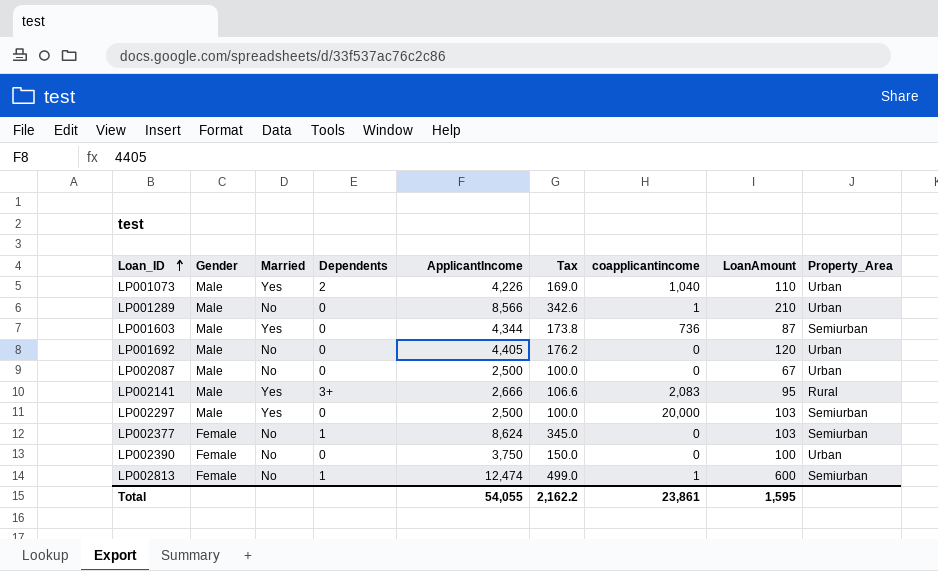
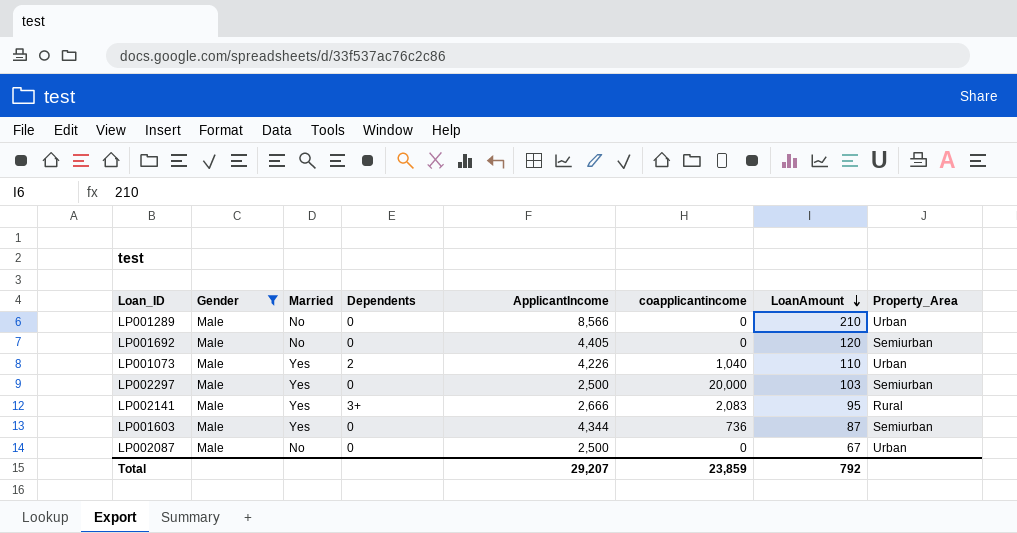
filter: none -> Gender = Male
row order: Loan_ID ascending -> LoanAmount descending
column Tax | formula: [ApplicantIncome] * 0.04 -> none
LP001289 | coapplicantincome: 1 -> 0
LP001692 | Property_Area: Urban -> Semiurban
Total | ApplicantIncome: 54,055 -> 29,207
Total | coapplicantincome: 23,861 -> 23,859
Total | LoanAmount: 1,595 -> 792

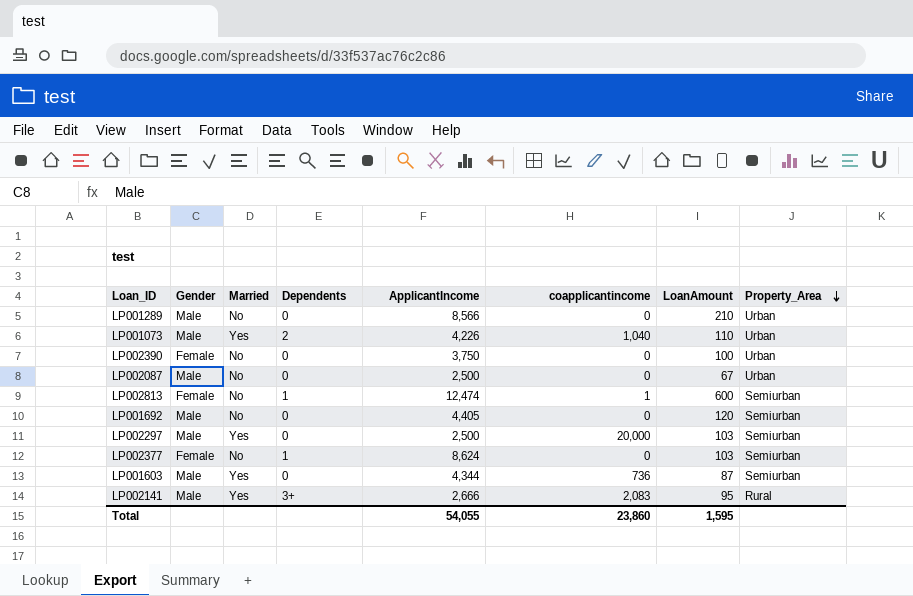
filter: Gender = Male -> none
row order: LoanAmount descending -> Property_Area descending
Total | ApplicantIncome: 29,207 -> 54,055
Total | coapplicantincome: 23,859 -> 23,860
Total | LoanAmount: 792 -> 1,595

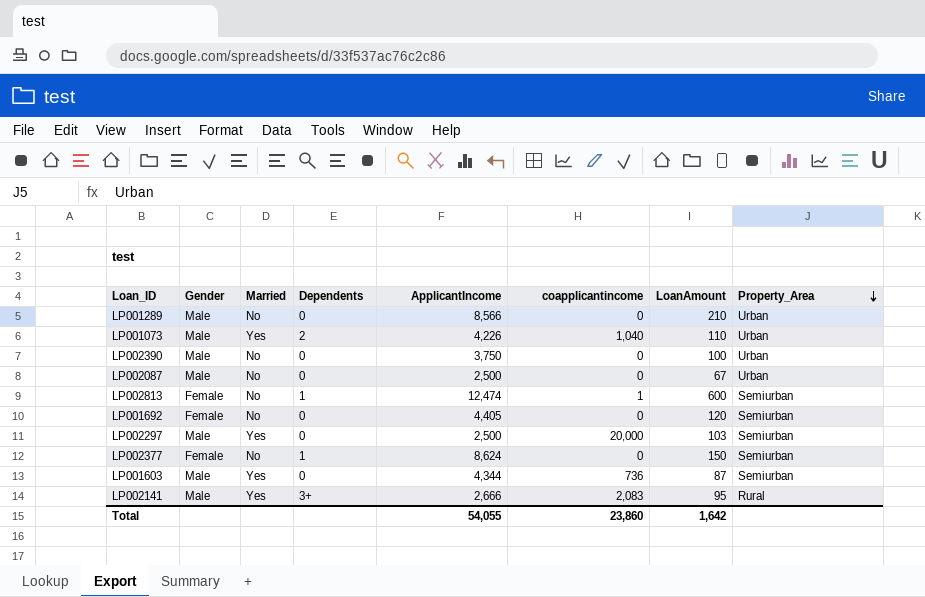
LP002390 | Gender: Female -> Male
LP001692 | Gender: Male -> Female
LP002377 | LoanAmount: 103 -> 150
Total | LoanAmount: 1,595 -> 1,642

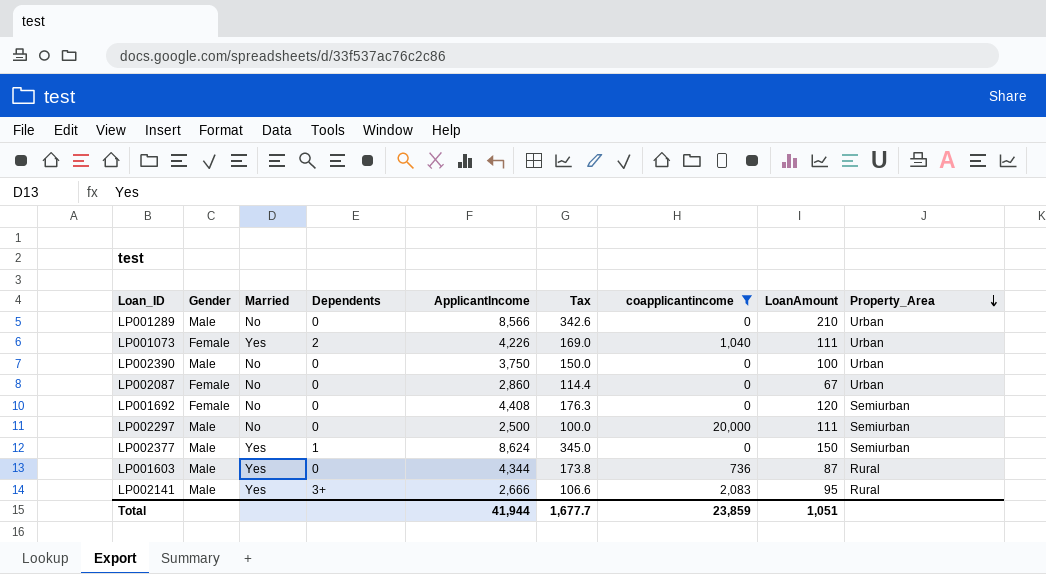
filter: none -> coapplicantincome != 1
column Tax | formula: none -> [ApplicantIncome] * 0.04
LP001073 | Gender: Male -> Female
LP001073 | LoanAmount: 110 -> 111
LP002087 | Gender: Male -> Female
LP002087 | ApplicantIncome: 2,500 -> 2,860
LP001692 | ApplicantIncome: 4,405 -> 4,408
LP002297 | Married: Yes -> No
LP002297 | LoanAmount: 103 -> 111
LP002377 | Gender: Female -> Male
LP002377 | Married: No -> Yes
LP001603 | Property_Area: Semiurban -> Rural
Total | ApplicantIncome: 54,055 -> 41,944
Total | coapplicantincome: 23,860 -> 23,859
Total | LoanAmount: 1,642 -> 1,051

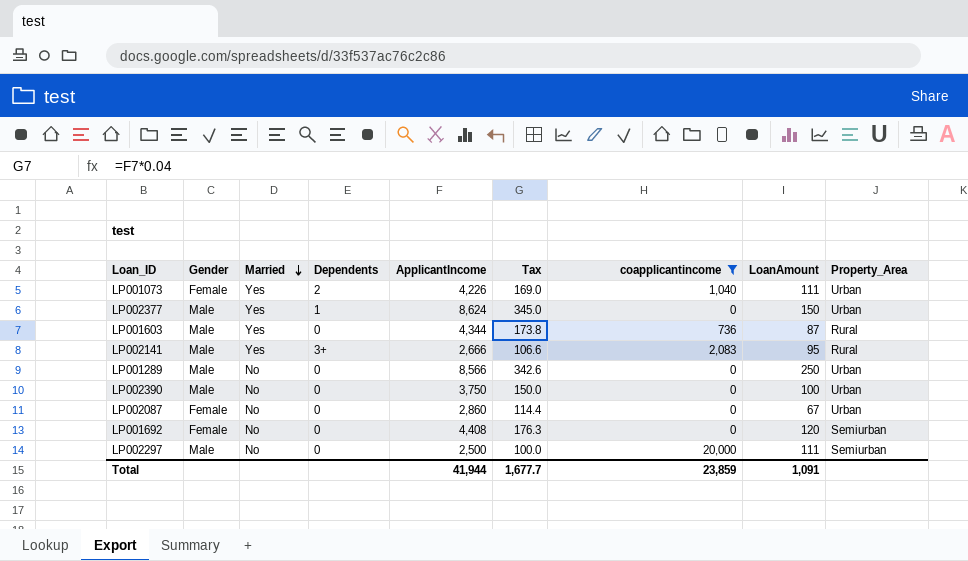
row order: Property_Area descending -> Married descending
LP002377 | Property_Area: Semiurban -> Urban
LP001289 | LoanAmount: 210 -> 250
Total | LoanAmount: 1,051 -> 1,091

